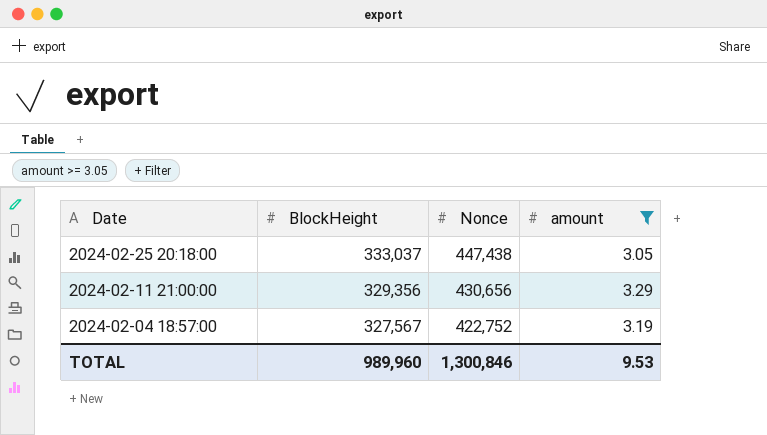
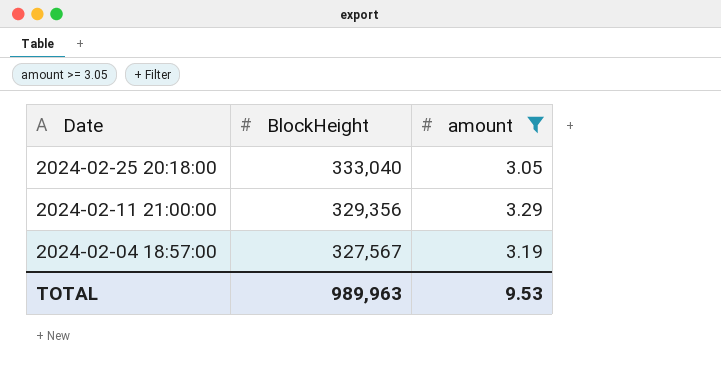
column Nonce | position: 3 -> none
2024-02-25 20:18:00 | BlockHeight: 333,037 -> 333,040
TOTAL | BlockHeight: 989,960 -> 989,963

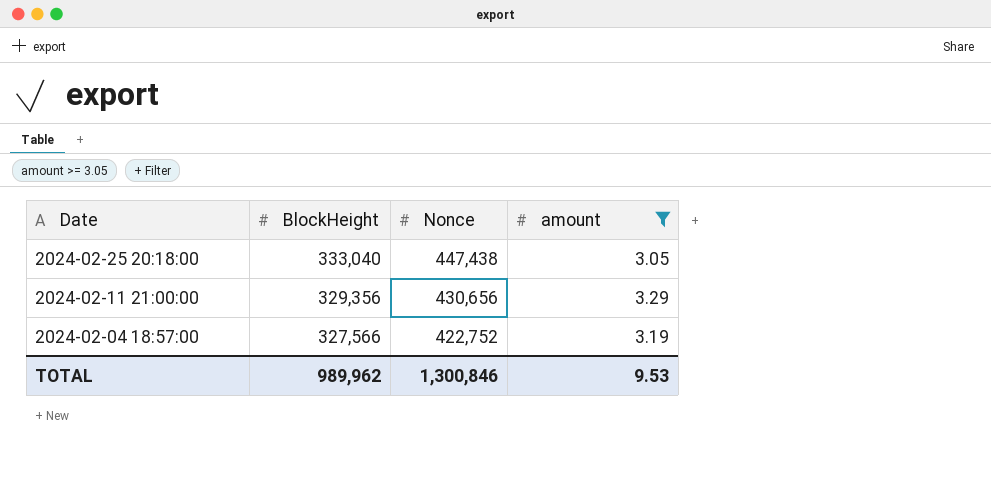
column Nonce | position: none -> 3
2024-02-04 18:57:00 | BlockHeight: 327,567 -> 327,566
TOTAL | BlockHeight: 989,963 -> 989,962

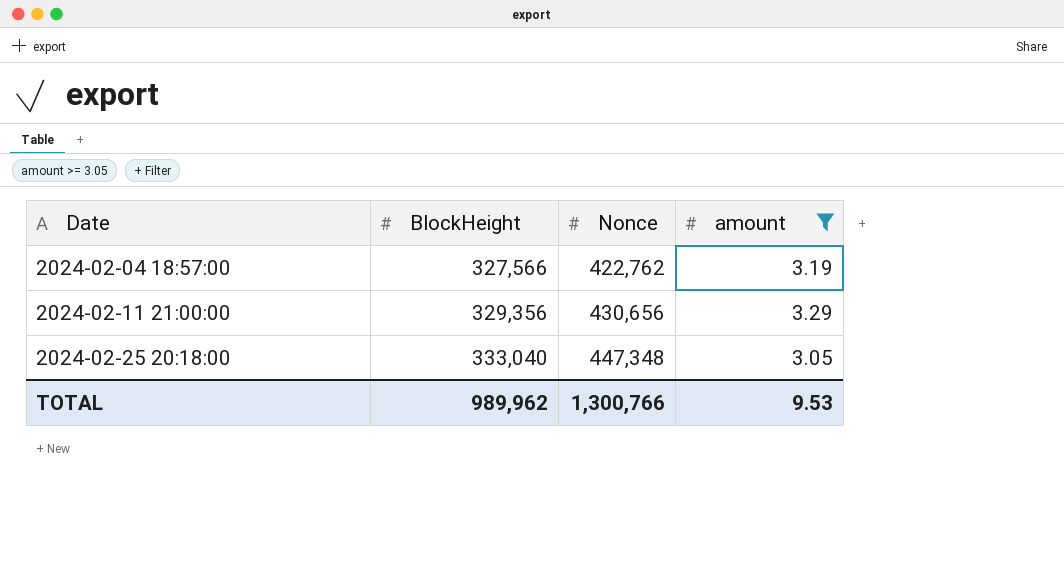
row order: Date descending -> Date ascending
2024-02-04 18:57:00 | Nonce: 422,752 -> 422,762
2024-02-25 20:18:00 | Nonce: 447,438 -> 447,348
TOTAL | Nonce: 1,300,846 -> 1,300,766

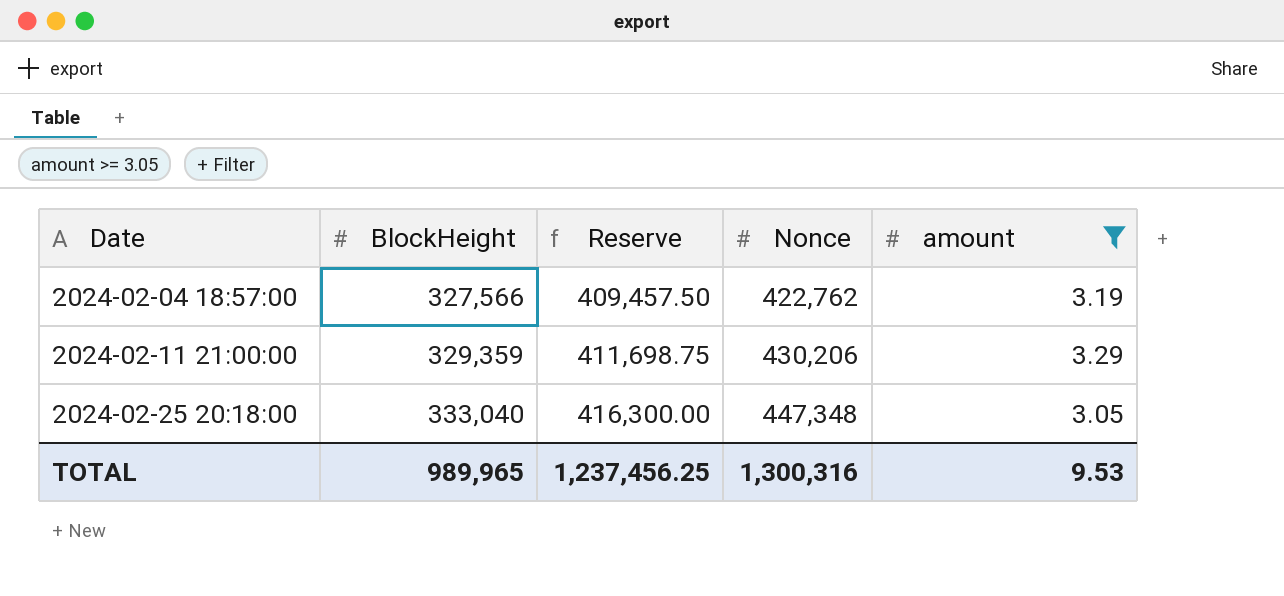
column Reserve | formula: none -> [BlockHeight] * 1.25
2024-02-11 21:00:00 | BlockHeight: 329,356 -> 329,359
2024-02-11 21:00:00 | Nonce: 430,656 -> 430,206
TOTAL | BlockHeight: 989,962 -> 989,965
TOTAL | Nonce: 1,300,766 -> 1,300,316

